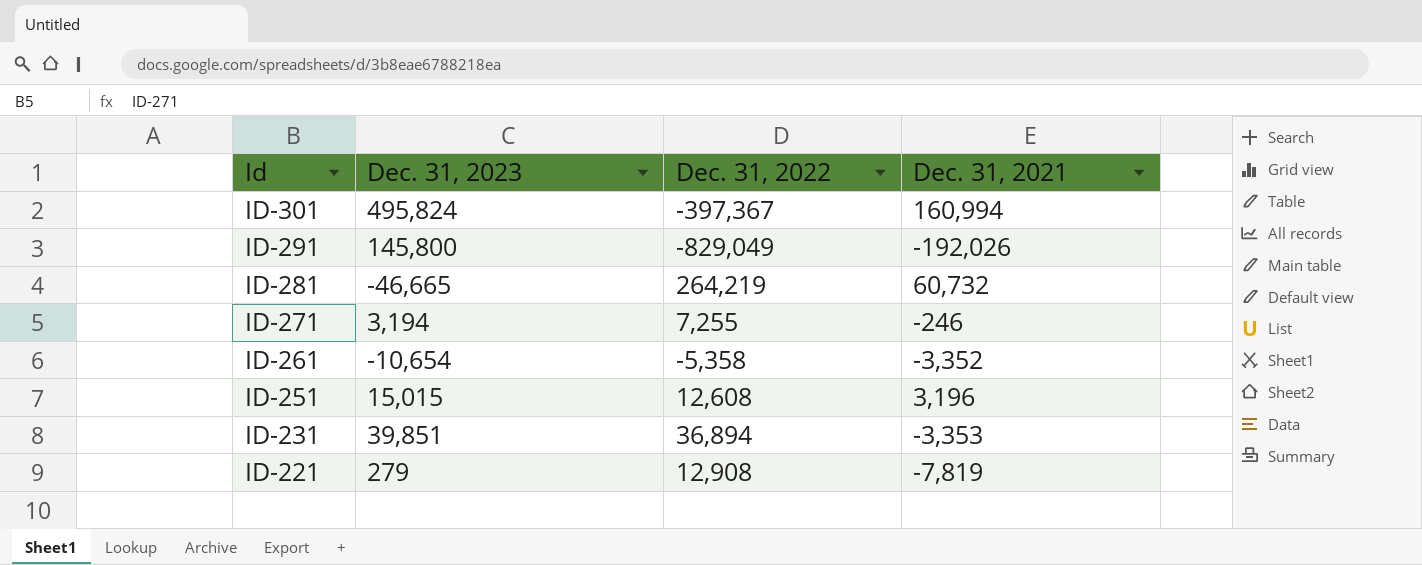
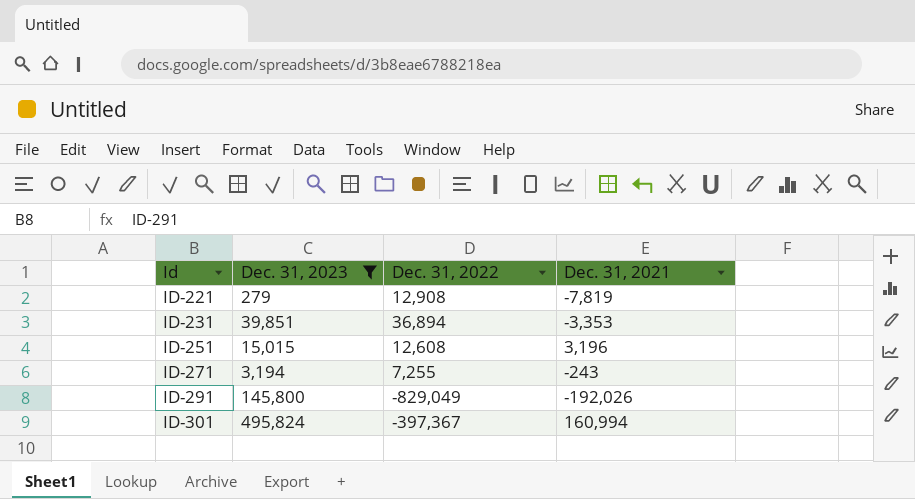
filter: none -> Dec. 31, 2023 >= 279
row order: Id descending -> Id ascending
ID-271 | Dec. 31, 2021: -246 -> -243

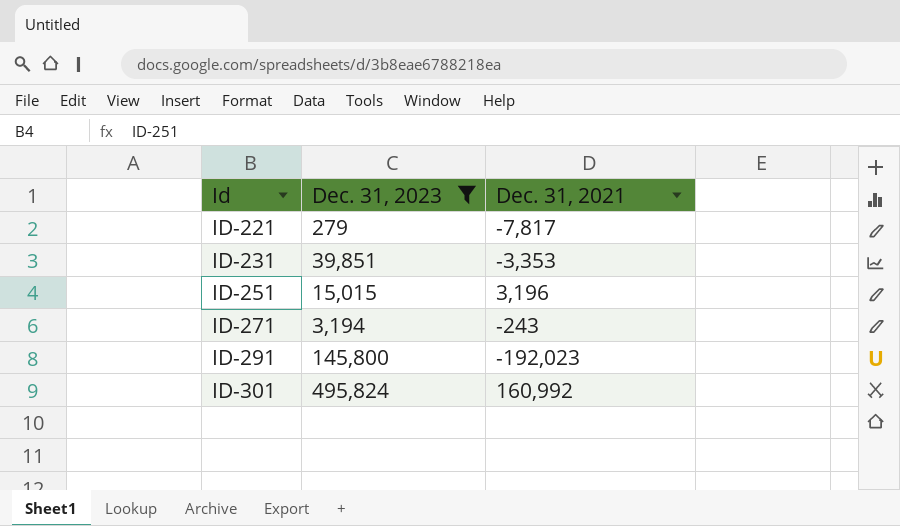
column Dec. 31, 2022 | position: 3 -> none
ID-221 | Dec. 31, 2021: -7,819 -> -7,817
ID-291 | Dec. 31, 2021: -192,026 -> -192,023
ID-301 | Dec. 31, 2021: 160,994 -> 160,992

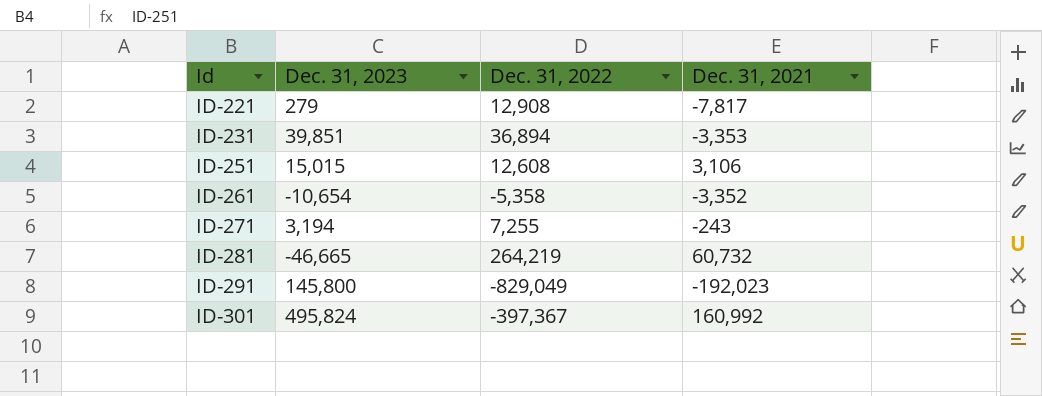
filter: Dec. 31, 2023 >= 279 -> none
column Dec. 31, 2022 | position: none -> 3
ID-251 | Dec. 31, 2021: 3,196 -> 3,106

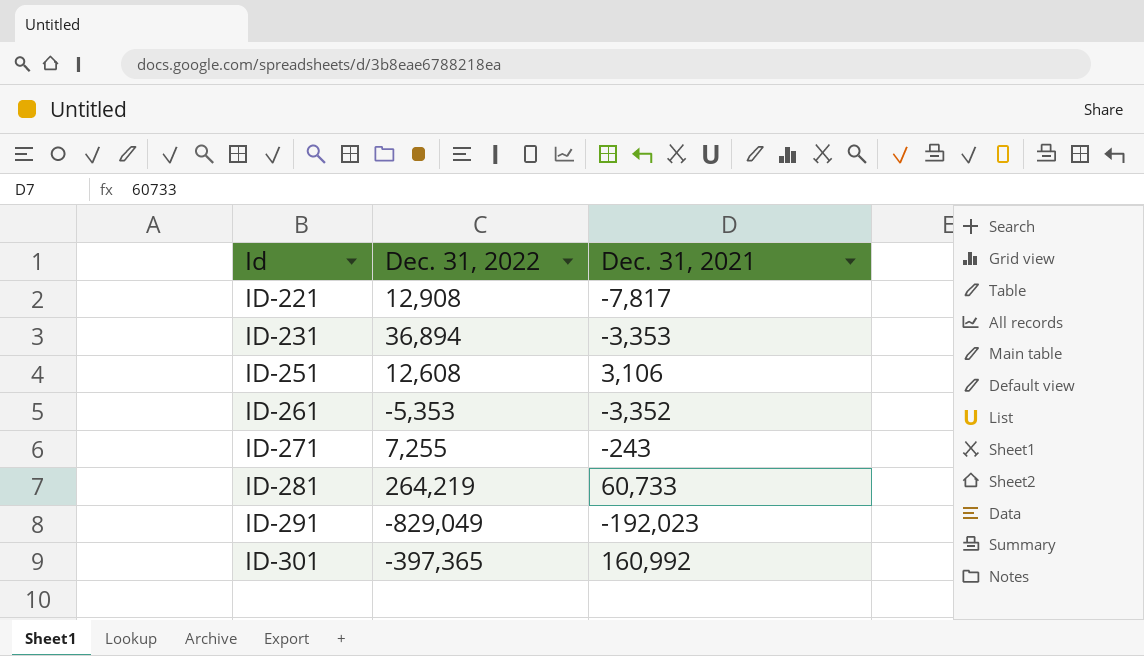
column Dec. 31, 2023 | position: 2 -> none
ID-261 | Dec. 31, 2022: -5,358 -> -5,353
ID-281 | Dec. 31, 2021: 60,732 -> 60,733
ID-301 | Dec. 31, 2022: -397,367 -> -397,365

